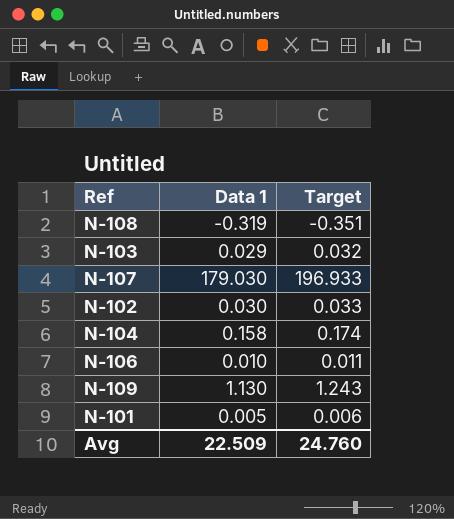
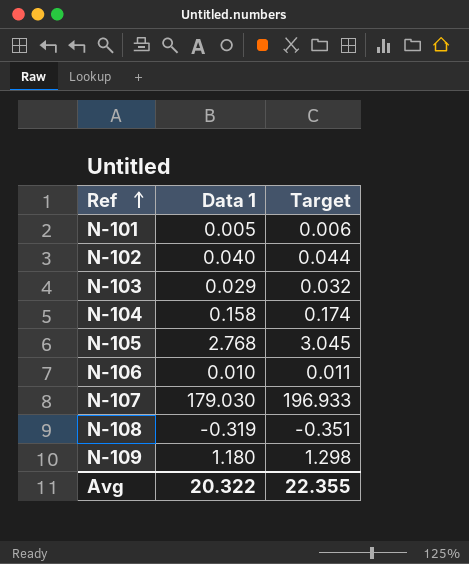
row order: none -> Ref ascending
N-102 | Data 1: 0.030 -> 0.040
N-102 | Target: 0.033 -> 0.044
row N-105: none -> 2.768 | 3.045
N-109 | Data 1: 1.130 -> 1.180
N-109 | Target: 1.243 -> 1.298
Avg | Data 1: 22.509 -> 20.322
Avg | Target: 24.760 -> 22.355

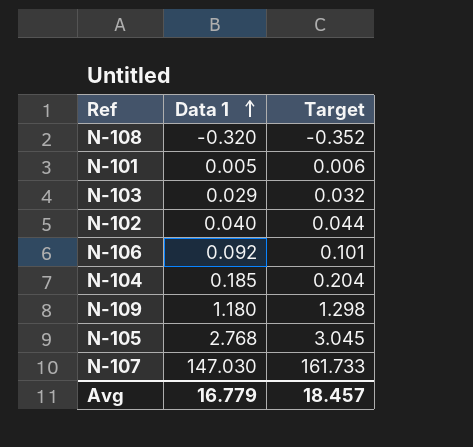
row order: Ref ascending -> Data 1 ascending
N-108 | Data 1: -0.319 -> -0.320
N-108 | Target: -0.351 -> -0.352
N-106 | Data 1: 0.010 -> 0.092
N-106 | Target: 0.011 -> 0.101
N-104 | Data 1: 0.158 -> 0.185
N-104 | Target: 0.174 -> 0.204
N-107 | Data 1: 179.030 -> 147.030
N-107 | Target: 196.933 -> 161.733
Avg | Data 1: 20.322 -> 16.779
Avg | Target: 22.355 -> 18.457

